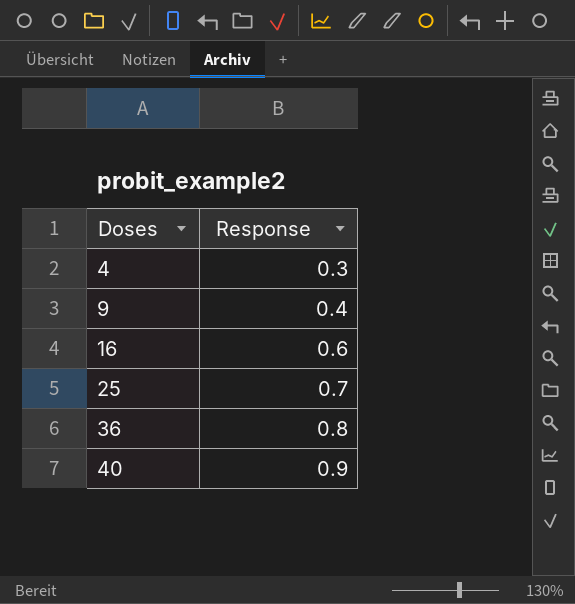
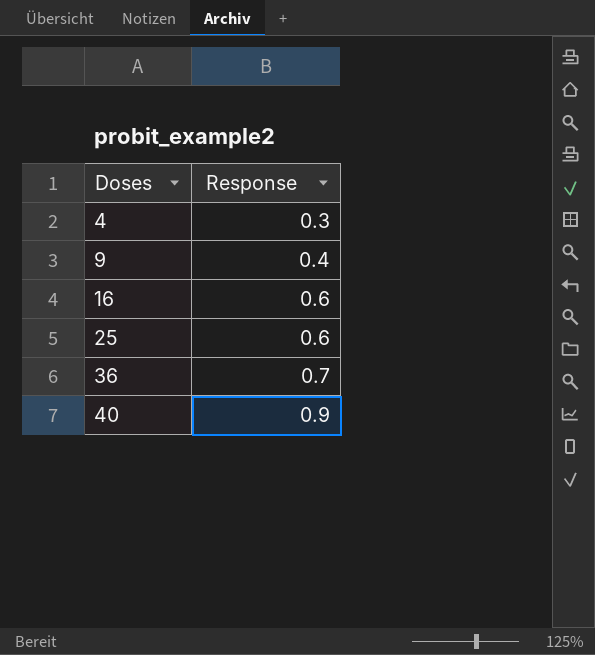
25 | Response: 0.7 -> 0.6
36 | Response: 0.8 -> 0.7

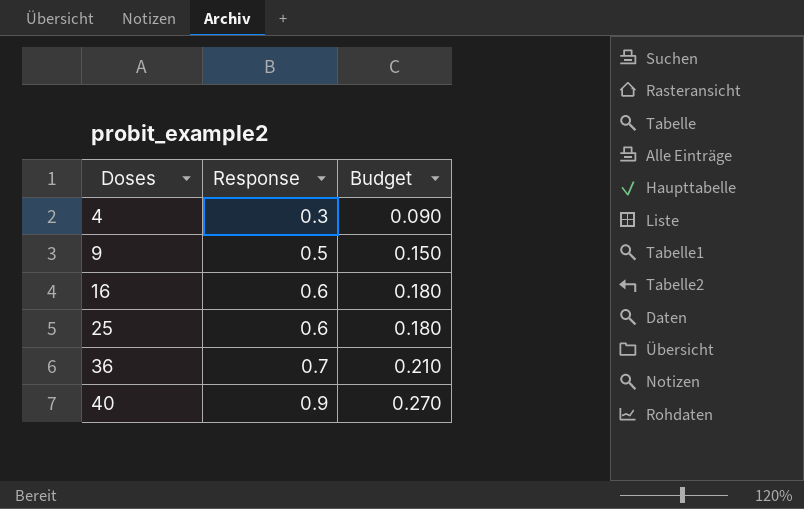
column Budget | formula: none -> [Response] * 0.3
9 | Response: 0.4 -> 0.5

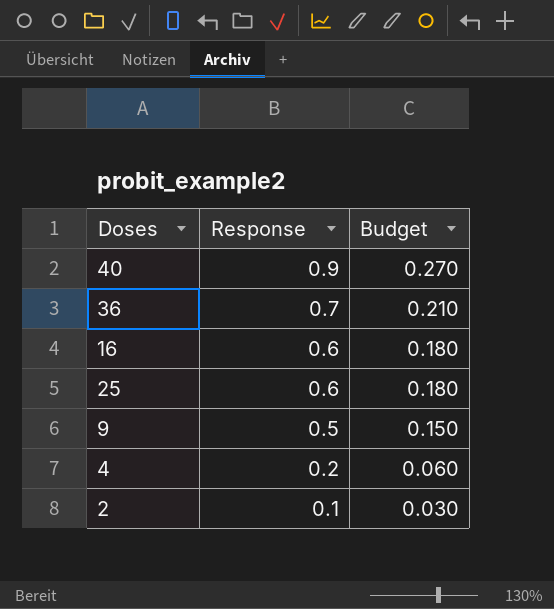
row order: Doses ascending -> Response descending
4 | Response: 0.3 -> 0.2
4 | Budget: 0.090 -> 0.060
row 2: none -> 0.1 | 0.030

